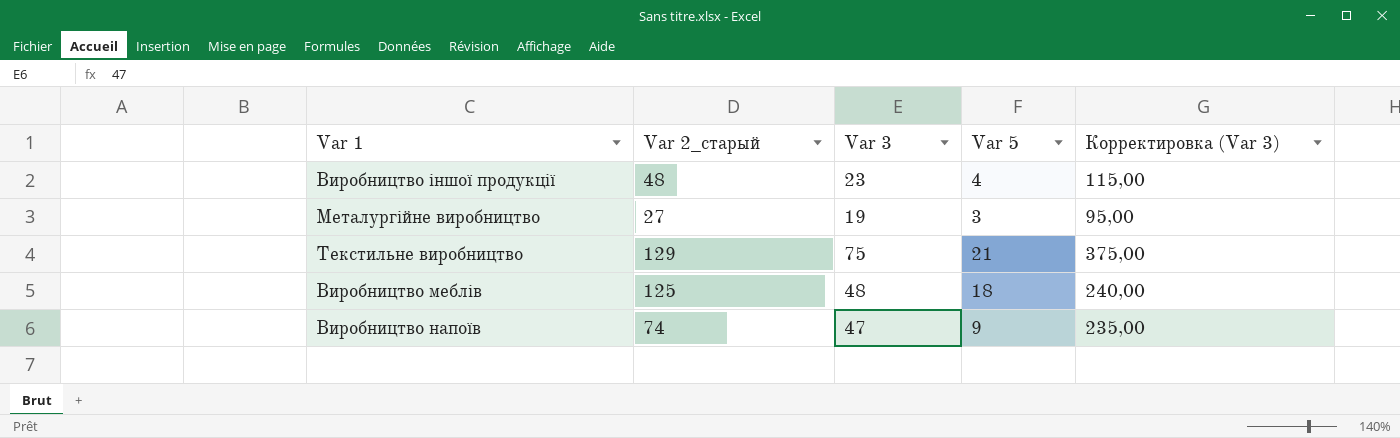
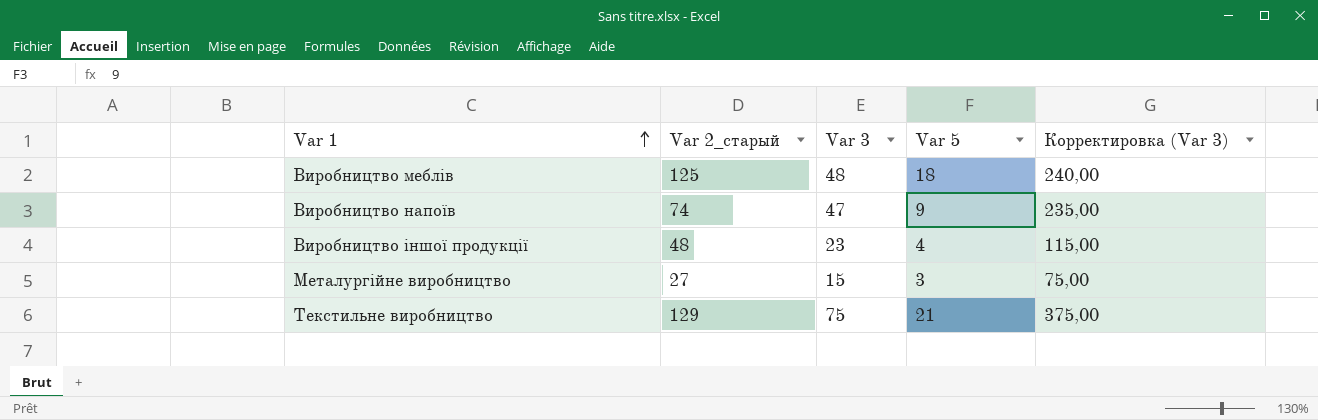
row order: none -> Var 1 ascending
Металургійне виробництво | Var 3: 19 -> 15
Металургійне виробництво | Корректировка (Var 3): 95,00 -> 75,00

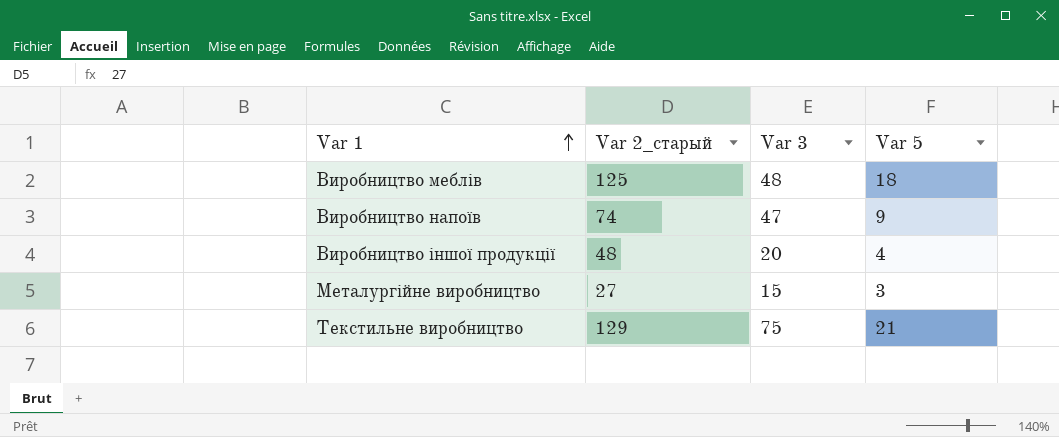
column Корректировка (Var 3) | formula: [Var 3] * 5 -> none
Виробництво іншої продукції | Var 3: 23 -> 20

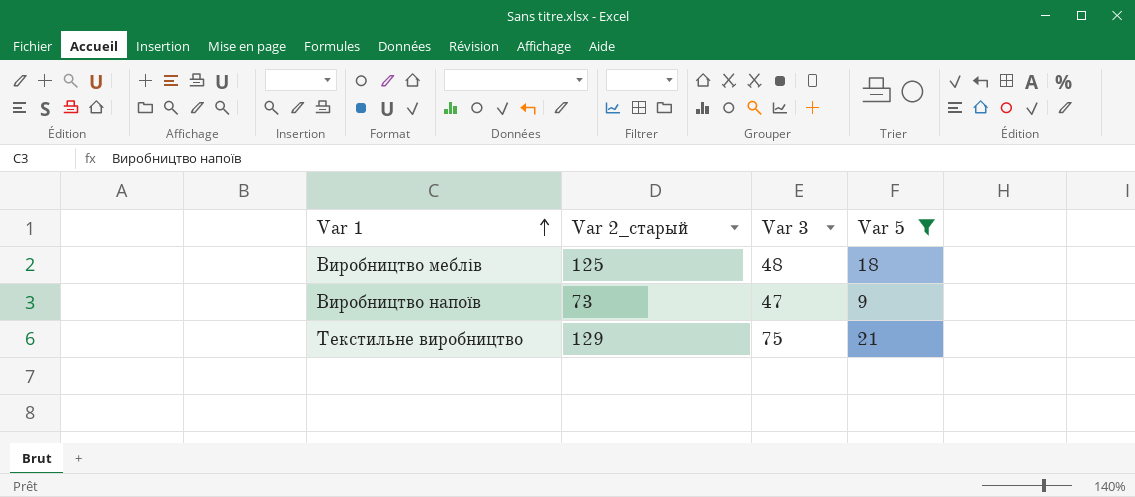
filter: none -> Var 5 >= 9
Виробництво напоїв | Var 2_старый: 74 -> 73

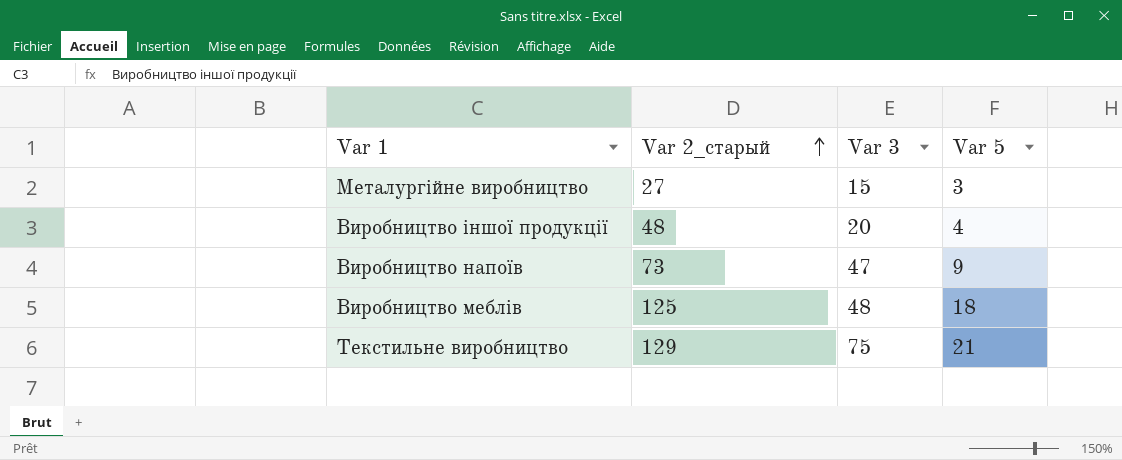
filter: Var 5 >= 9 -> none
row order: Var 1 ascending -> Var 2_старый ascending

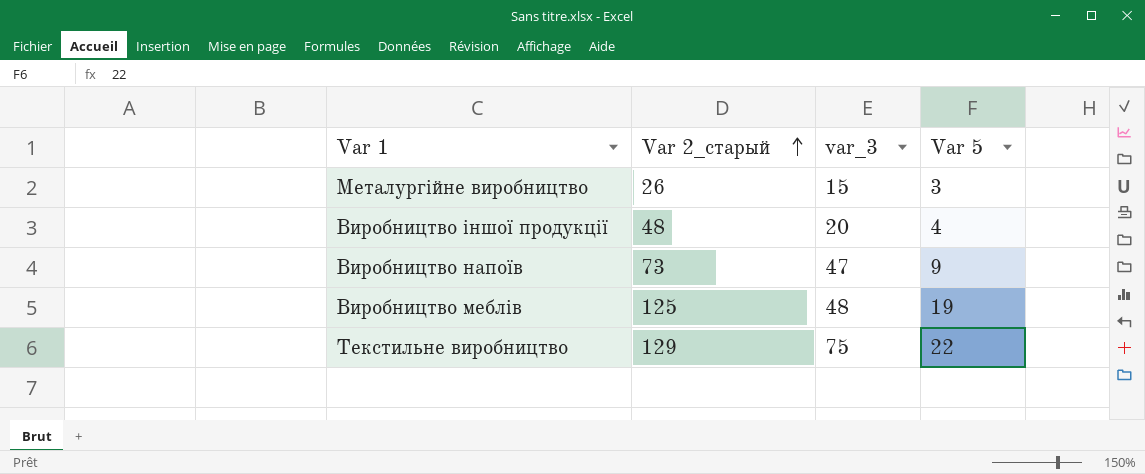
column name: Var 3 -> var_3
Металургійне виробництво | Var 2_старый: 27 -> 26
Виробництво меблів | Var 5: 18 -> 19
Текстильне виробництво | Var 5: 21 -> 22

